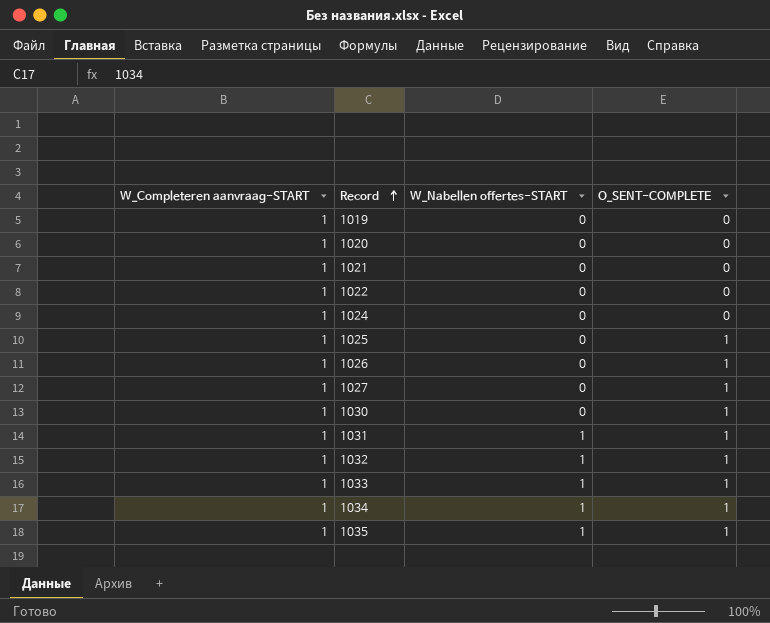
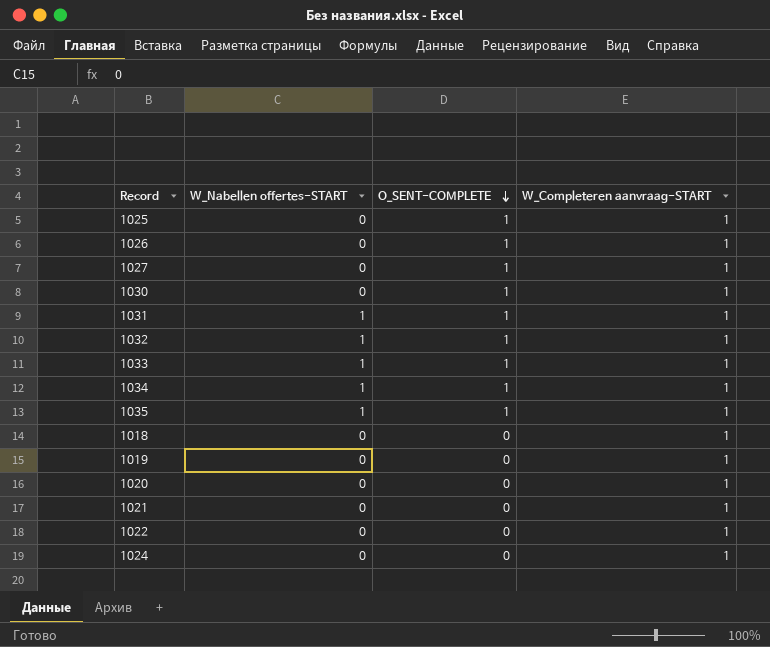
row order: Record ascending -> O_SENT-COMPLETE descending
column W_Completeren aanvraag-START | position: 1 -> 4
row 1018: none -> 0 | 0 | 1

